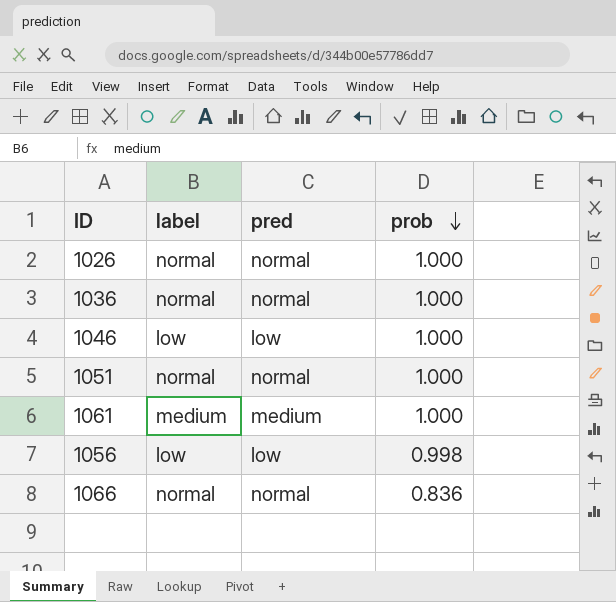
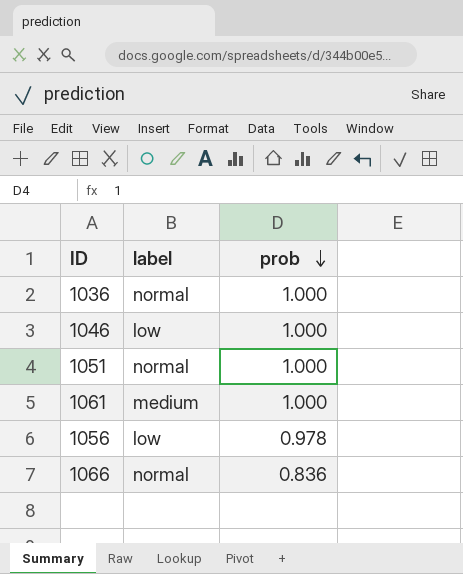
column pred | position: 3 -> none
row 1026: normal | normal | 1.000 -> none
1056 | prob: 0.998 -> 0.978

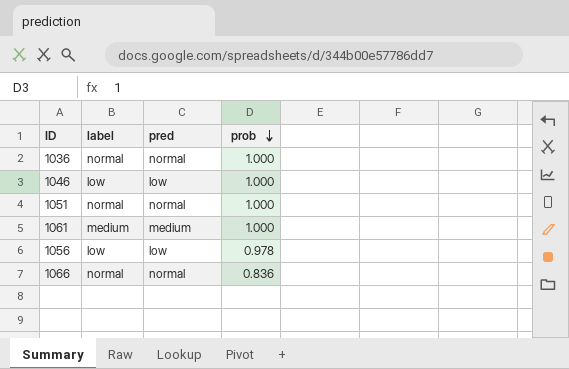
column pred | position: none -> 3

